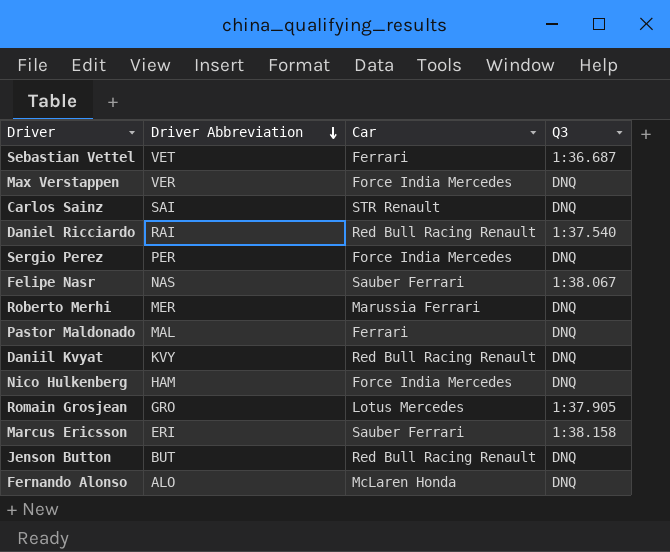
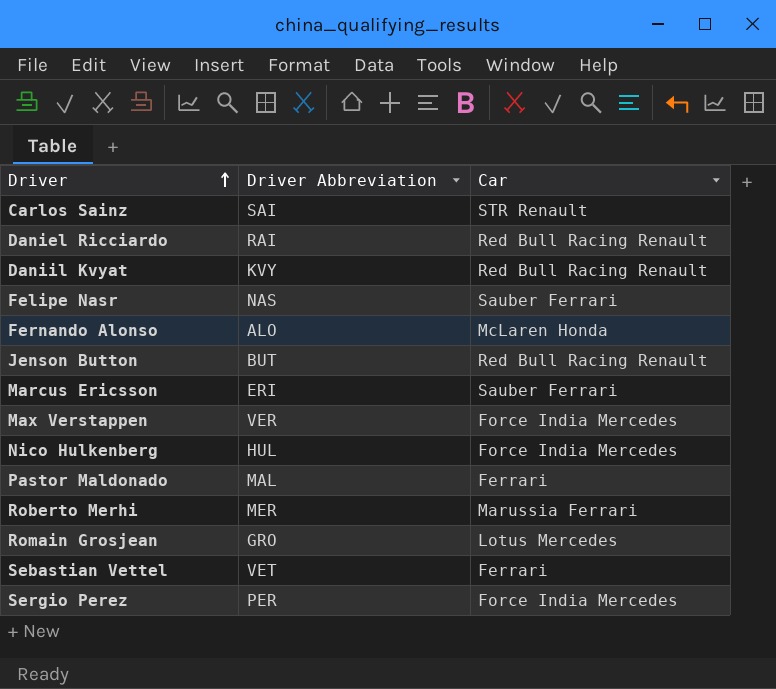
row order: Driver Abbreviation descending -> Driver ascending
column Q3 | position: 4 -> none
Nico Hulkenberg | Driver Abbreviation: HAM -> HUL

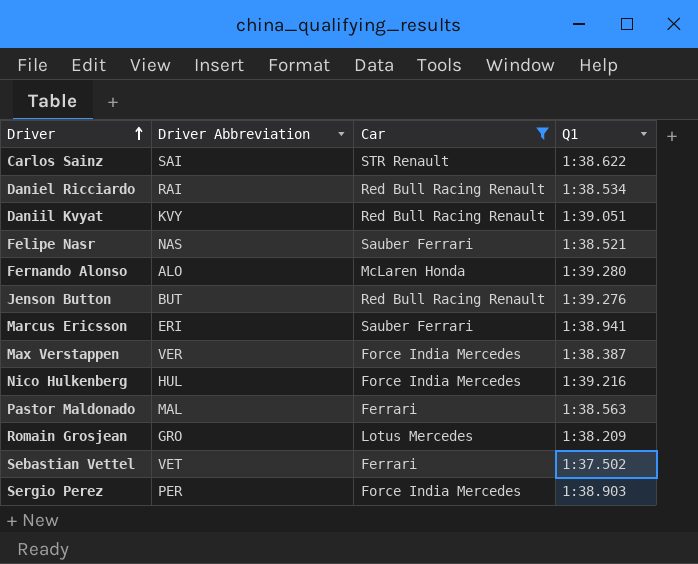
filter: none -> Car != Marussia Ferrari
column Q1 | position: none -> 4

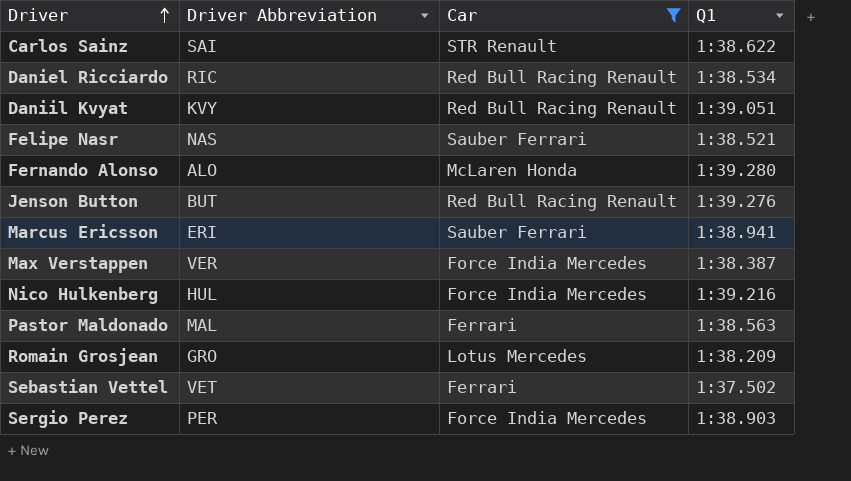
Daniel Ricciardo | Driver Abbreviation: RAI -> RIC

